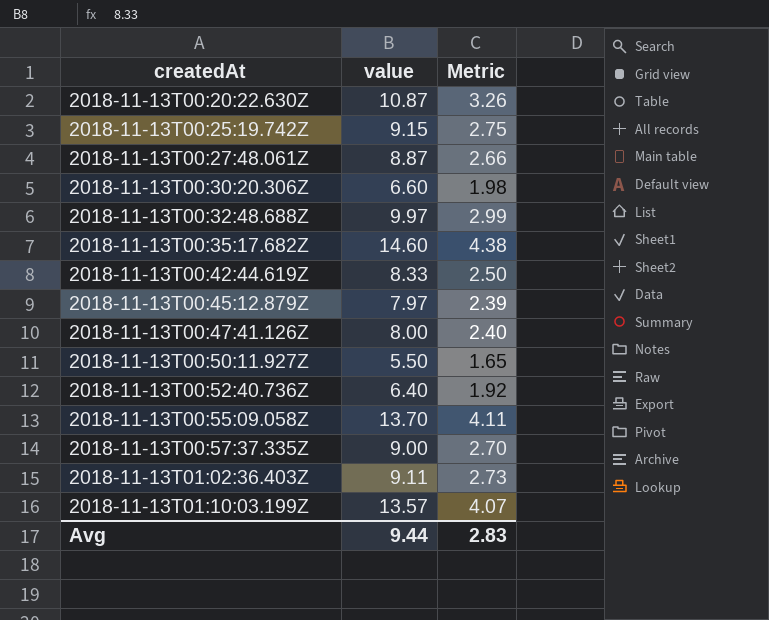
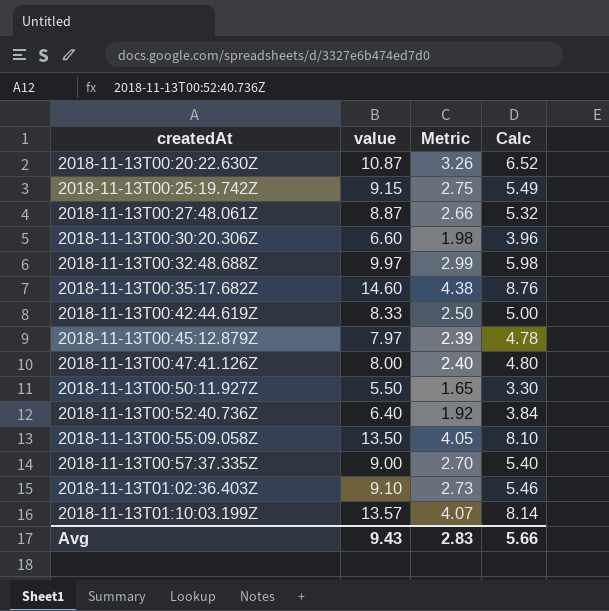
column Calc | formula: none -> [value] * 0.6
2018-11-13T00:55:09.058Z | value: 13.70 -> 13.50
2018-11-13T00:55:09.058Z | Metric: 4.11 -> 4.05
2018-11-13T01:02:36.403Z | value: 9.11 -> 9.10
Avg | value: 9.44 -> 9.43

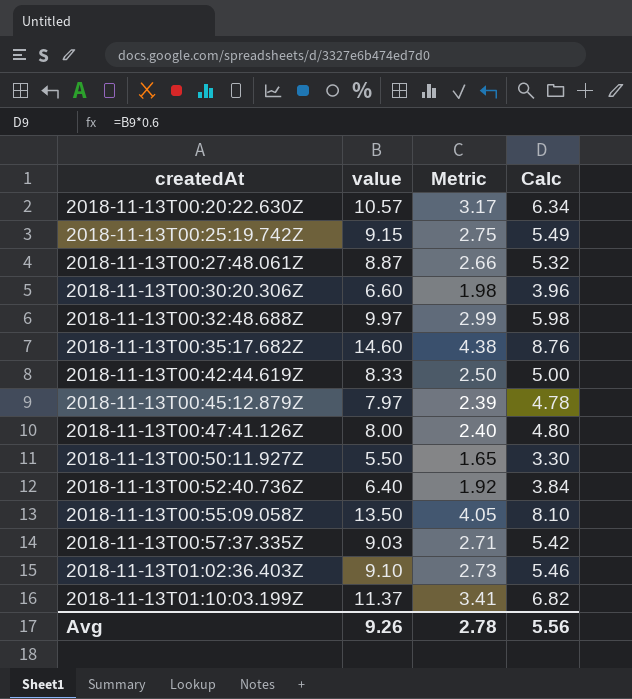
2018-11-13T00:20:22.630Z | value: 10.87 -> 10.57
2018-11-13T00:20:22.630Z | Metric: 3.26 -> 3.17
2018-11-13T00:20:22.630Z | Calc: 6.52 -> 6.34
2018-11-13T00:57:37.335Z | value: 9.00 -> 9.03
2018-11-13T00:57:37.335Z | Metric: 2.70 -> 2.71
2018-11-13T00:57:37.335Z | Calc: 5.40 -> 5.42
2018-11-13T01:10:03.199Z | value: 13.57 -> 11.37
2018-11-13T01:10:03.199Z | Metric: 4.07 -> 3.41
2018-11-13T01:10:03.199Z | Calc: 8.14 -> 6.82
Avg | value: 9.43 -> 9.26
Avg | Metric: 2.83 -> 2.78
Avg | Calc: 5.66 -> 5.56

